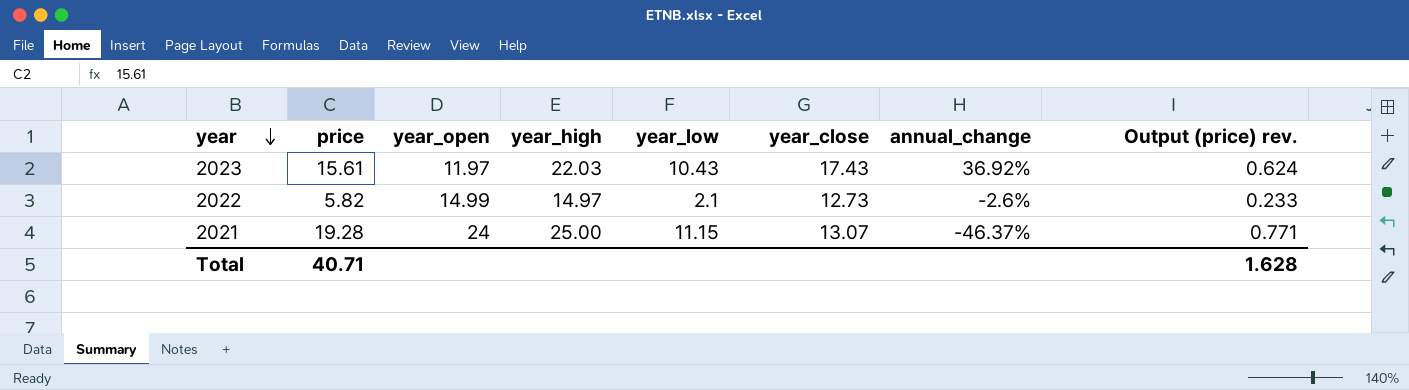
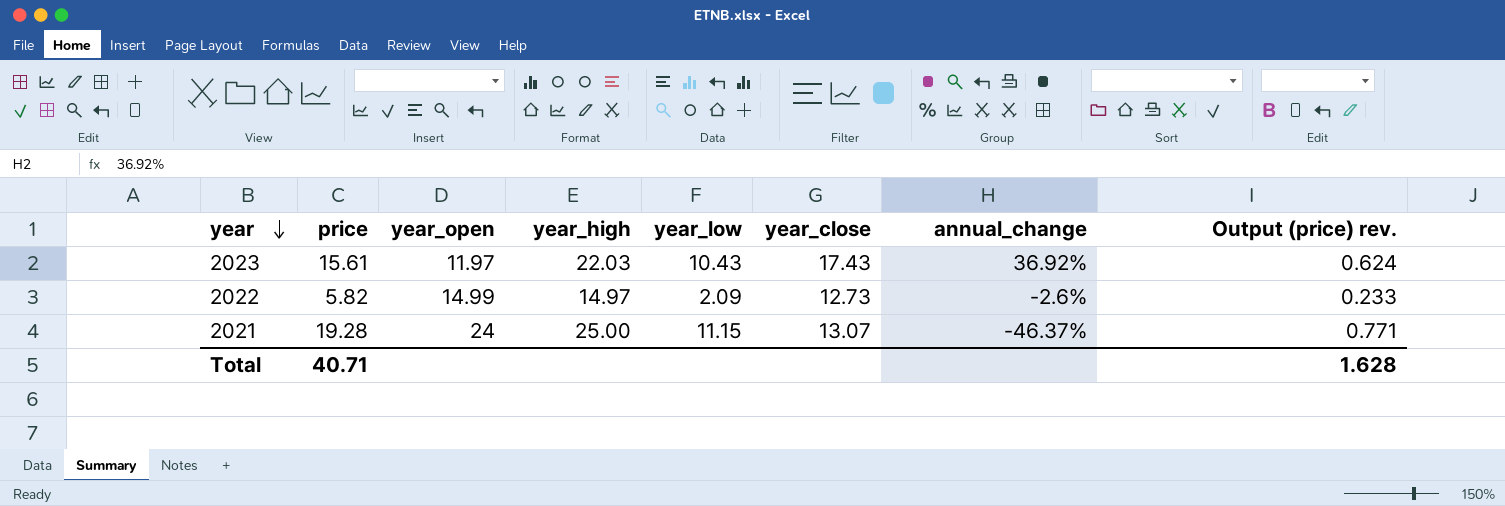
2022 | year_low: 2.1 -> 2.09

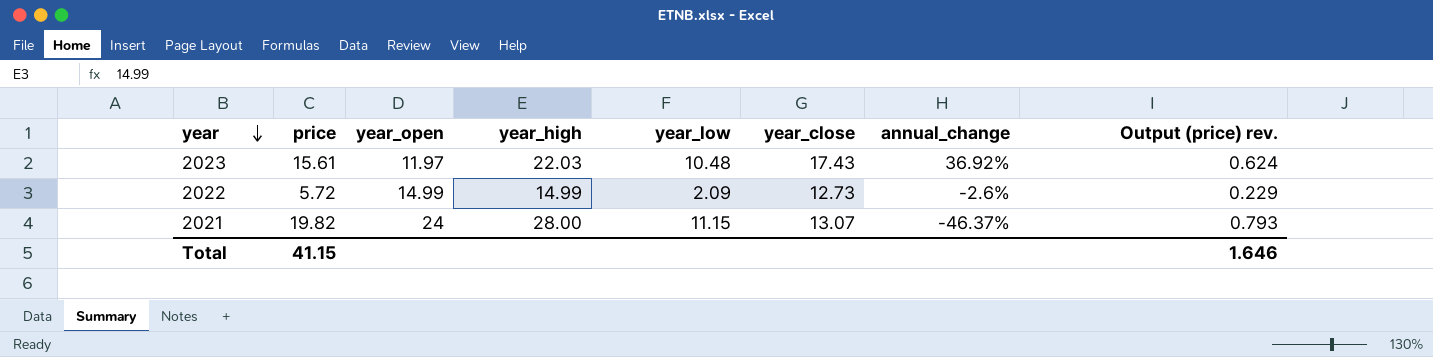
2023 | year_low: 10.43 -> 10.48
2022 | price: 5.82 -> 5.72
2022 | year_high: 14.97 -> 14.99
2022 | Output (price) rev.: 0.233 -> 0.229
2021 | price: 19.28 -> 19.82
2021 | year_high: 25.00 -> 28.00
2021 | Output (price) rev.: 0.771 -> 0.793
Total | price: 40.71 -> 41.15
Total | Output (price) rev.: 1.628 -> 1.646

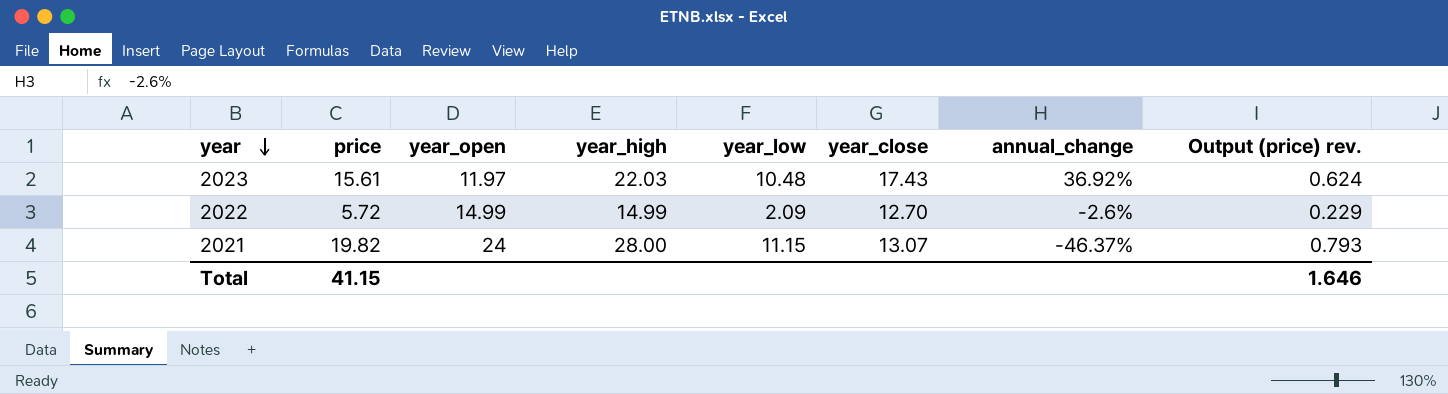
2022 | year_close: 12.73 -> 12.70

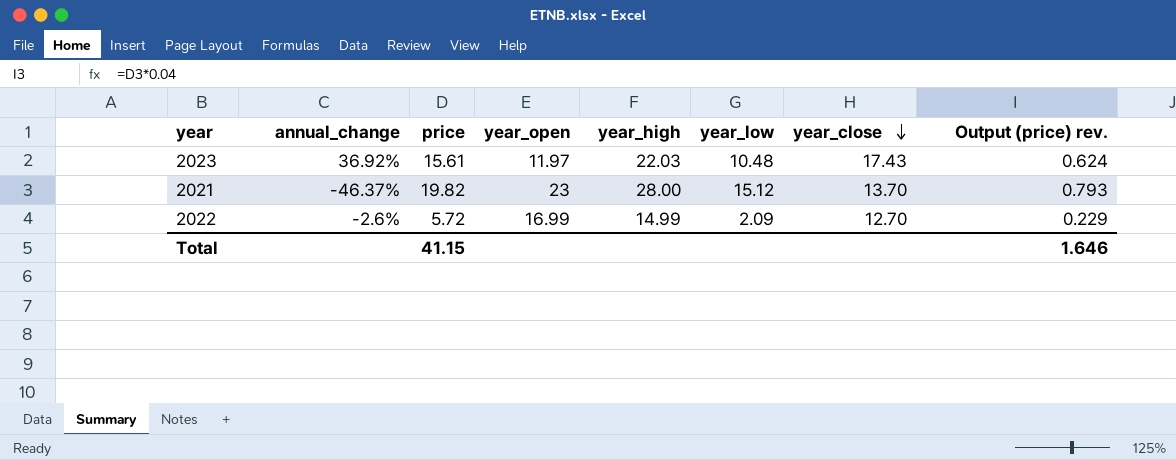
row order: year descending -> year_close descending
column annual_change | position: 7 -> 2
2021 | year_open: 24 -> 23
2021 | year_low: 11.15 -> 15.12
2021 | year_close: 13.07 -> 13.70
2022 | year_open: 14.99 -> 16.99

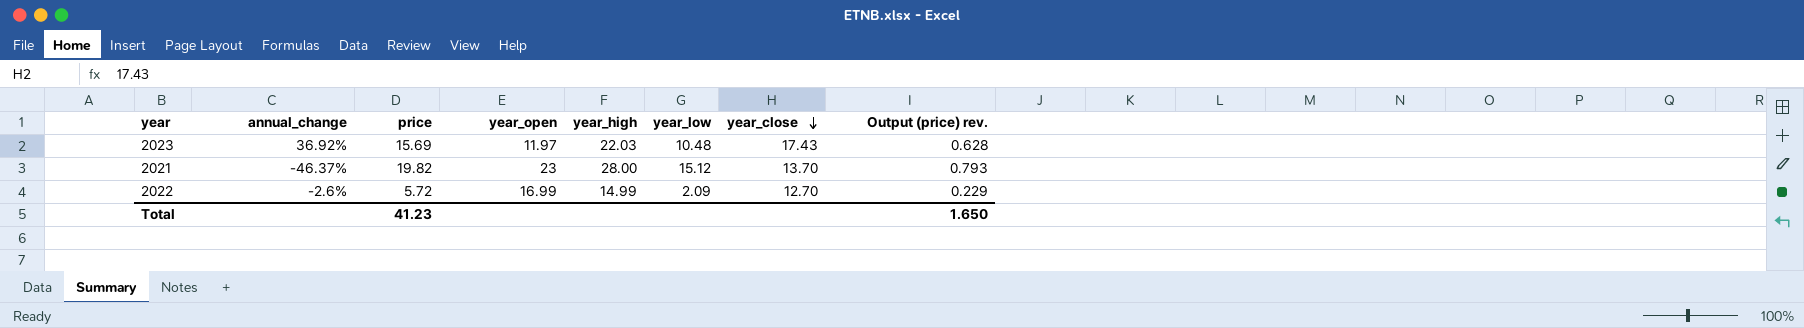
2023 | price: 15.61 -> 15.69
2023 | Output (price) rev.: 0.624 -> 0.628
Total | price: 41.15 -> 41.23
Total | Output (price) rev.: 1.646 -> 1.650

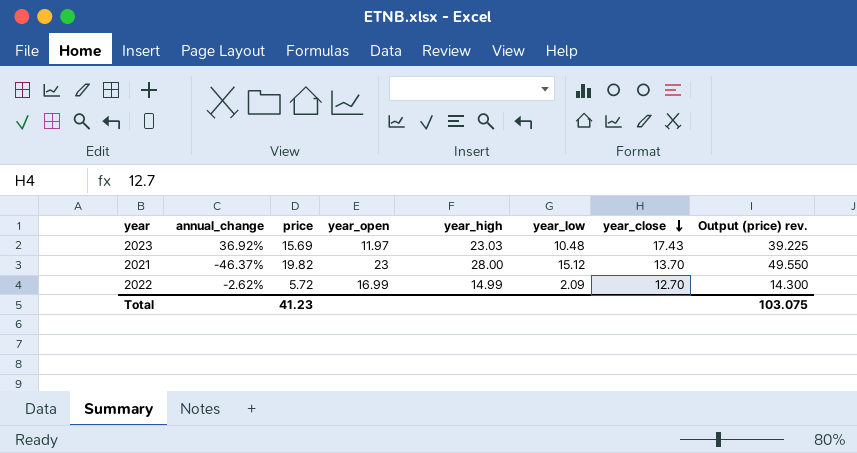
column Output (price) rev. | formula: [price] * 0.04 -> [price] * 2.5
2023 | year_high: 22.03 -> 23.03
2022 | annual_change: -2.6% -> -2.62%
Total | Output (price) rev.: 1.650 -> 103.075

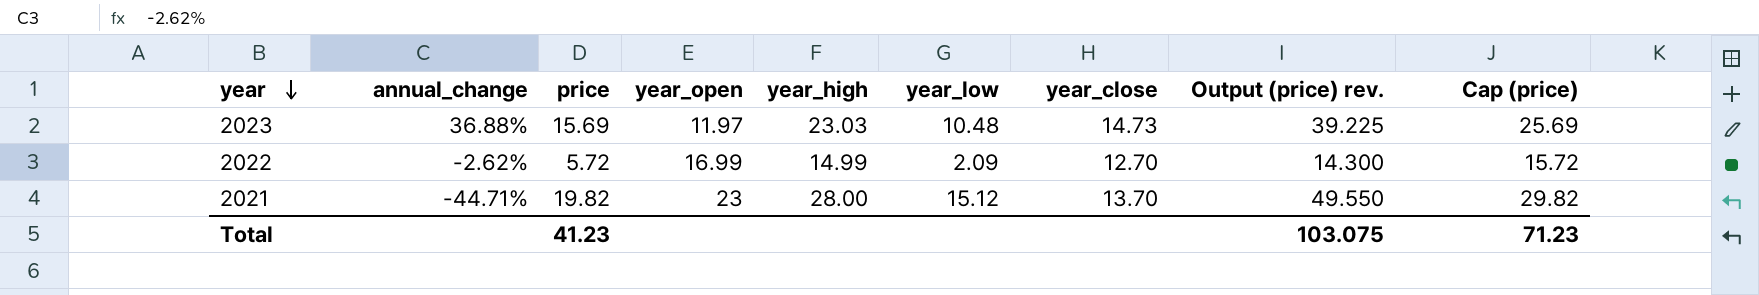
row order: year_close descending -> year descending
column Cap (price) | formula: none -> [price] + 10
2023 | annual_change: 36.92% -> 36.88%
2023 | year_close: 17.43 -> 14.73
2021 | annual_change: -46.37% -> -44.71%

